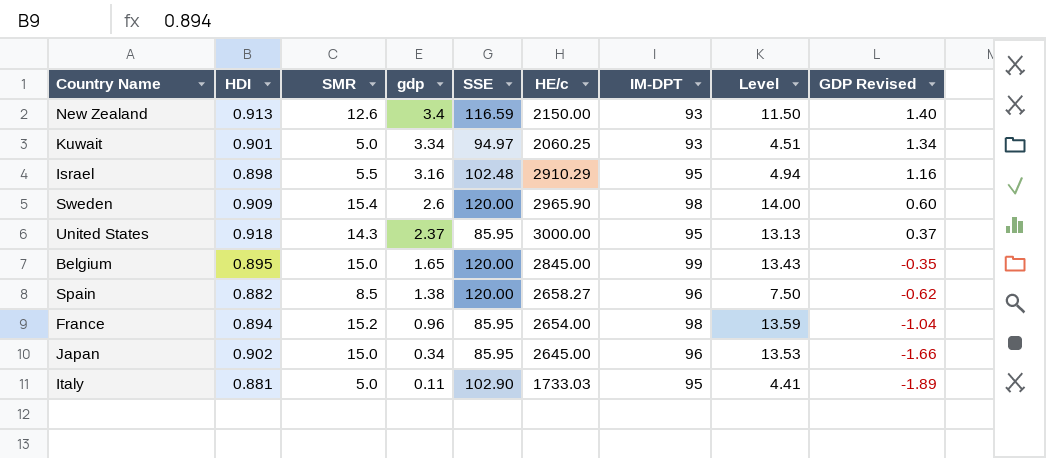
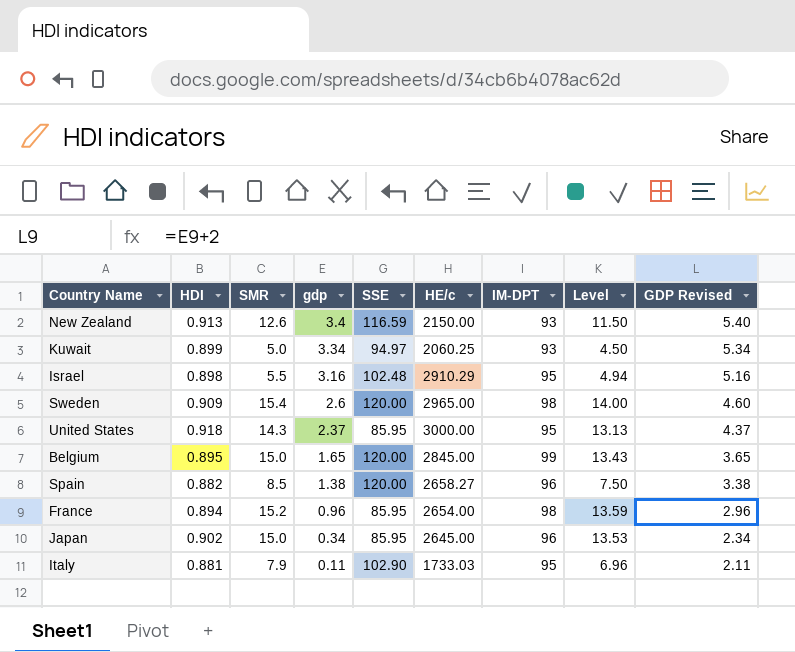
column GDP Revised | formula: [gdp] - 2 -> [gdp] + 2
Kuwait | HDI: 0.901 -> 0.899
Kuwait | Level: 4.51 -> 4.50
Sweden | HE/c: 2965.90 -> 2965.00
Italy | SMR: 5.0 -> 7.9
Italy | Level: 4.41 -> 6.96

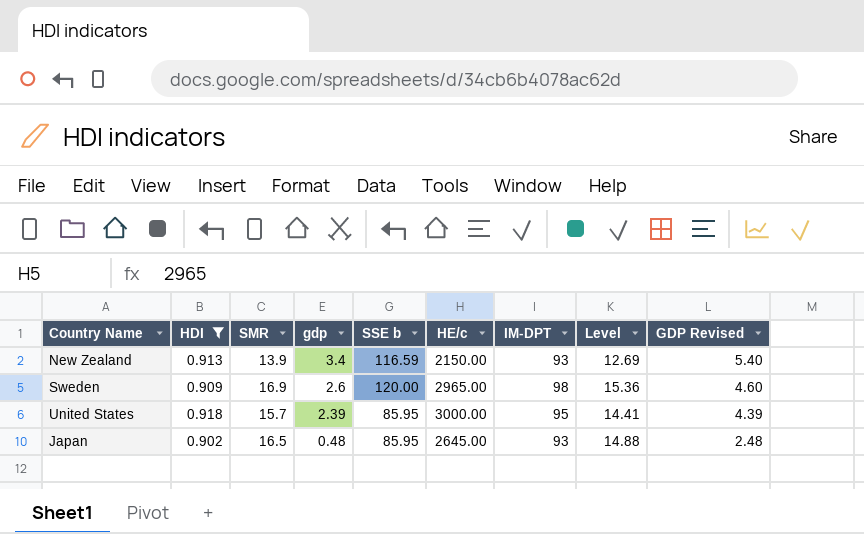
filter: none -> HDI >= 0.902
column name: SSE -> SSE b
New Zealand | SMR: 12.6 -> 13.9
New Zealand | Level: 11.50 -> 12.69
Sweden | SMR: 15.4 -> 16.9
Sweden | Level: 14.00 -> 15.36
United States | SMR: 14.3 -> 15.7
United States | gdp: 2.37 -> 2.39
United States | Level: 13.13 -> 14.41
United States | GDP Revised: 4.37 -> 4.39
Japan | SMR: 15.0 -> 16.5
Japan | gdp: 0.34 -> 0.48
Japan | IM-DPT: 96 -> 93
Japan | Level: 13.53 -> 14.88
Japan | GDP Revised: 2.34 -> 2.48

